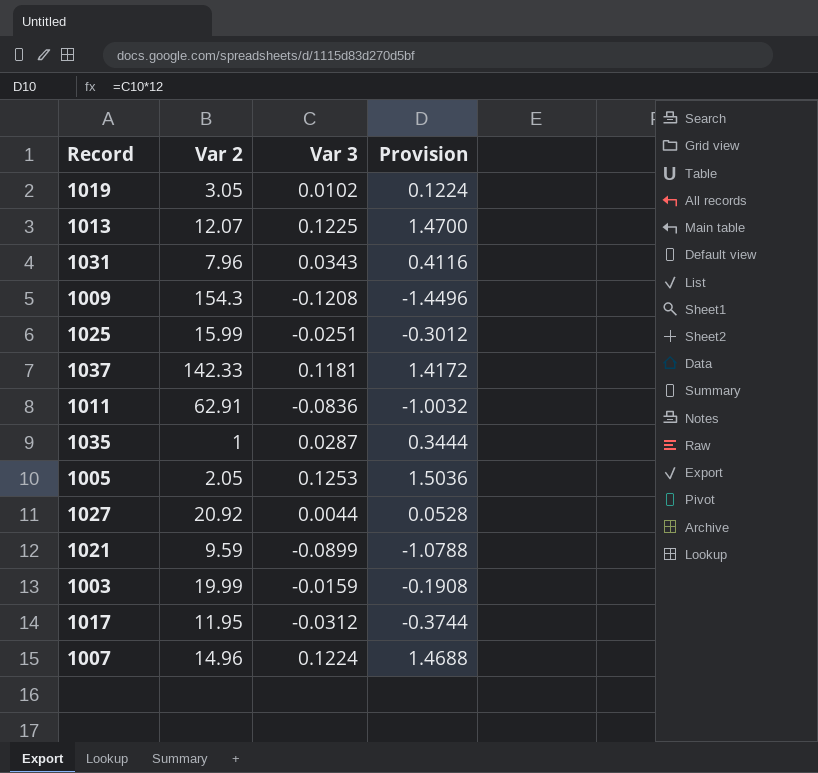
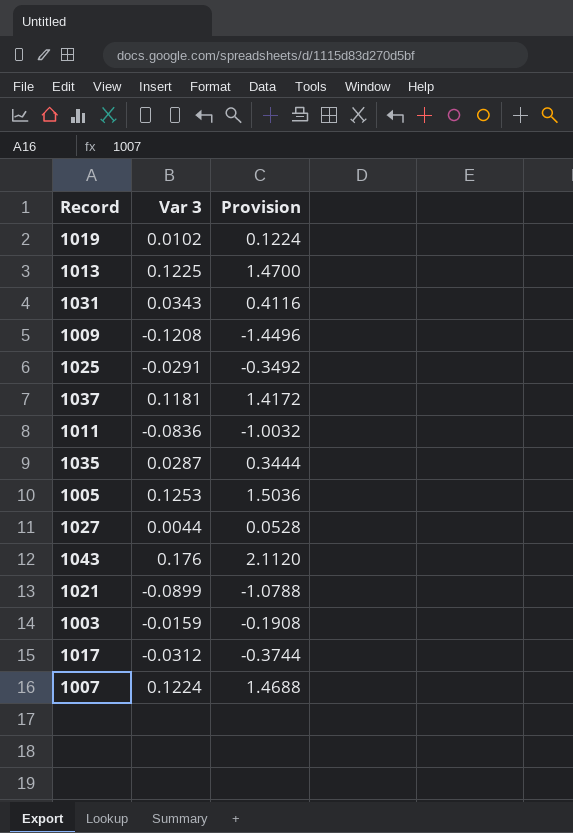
column Var 2 | position: 2 -> none
1025 | Var 3: -0.0251 -> -0.0291
1025 | Provision: -0.3012 -> -0.3492
row 1043: none -> 0.176 | 2.1120

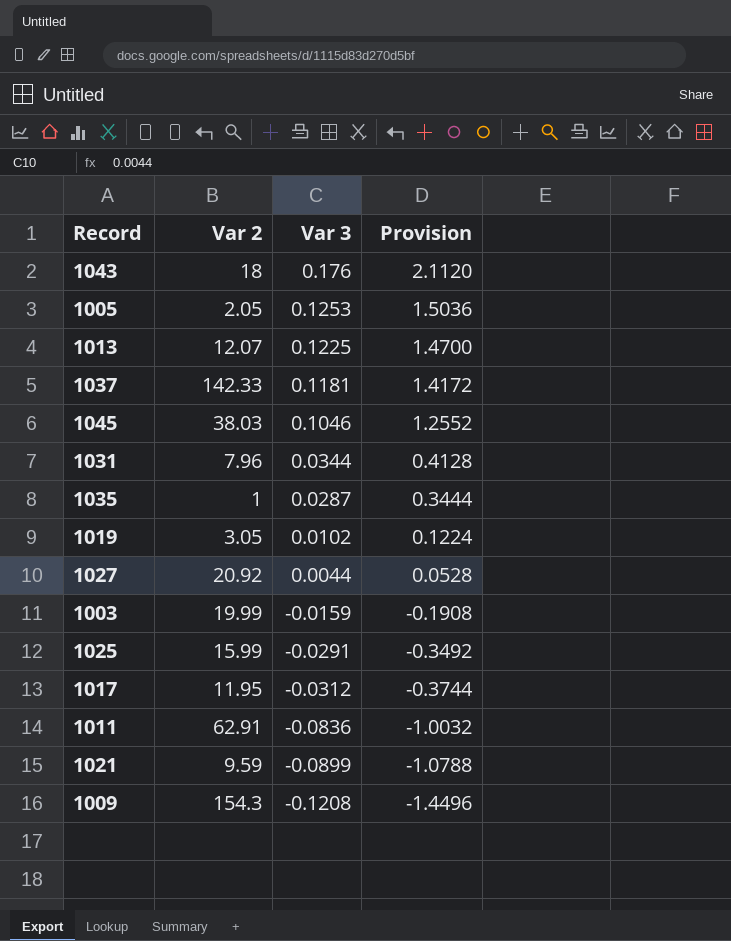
row order: none -> Var 3 descending
column Var 2 | position: none -> 2
row 1007: 0.1224 | 1.4688 -> none
row 1045: none -> 38.03 | 0.1046 | 1.2552
1031 | Var 3: 0.0343 -> 0.0344
1031 | Provision: 0.4116 -> 0.4128

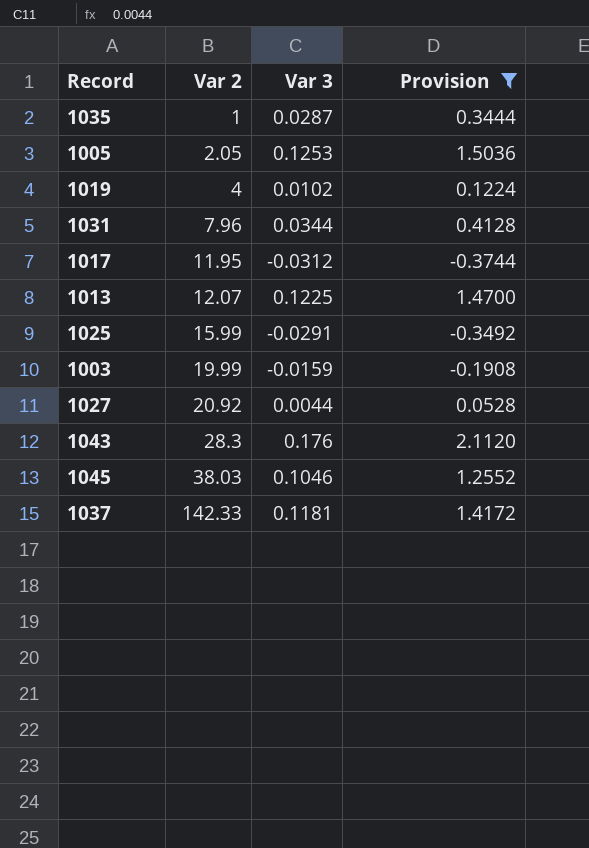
filter: none -> Provision >= -0.3744
row order: Var 3 descending -> Var 2 ascending
1019 | Var 2: 3.05 -> 4
1043 | Var 2: 18 -> 28.3

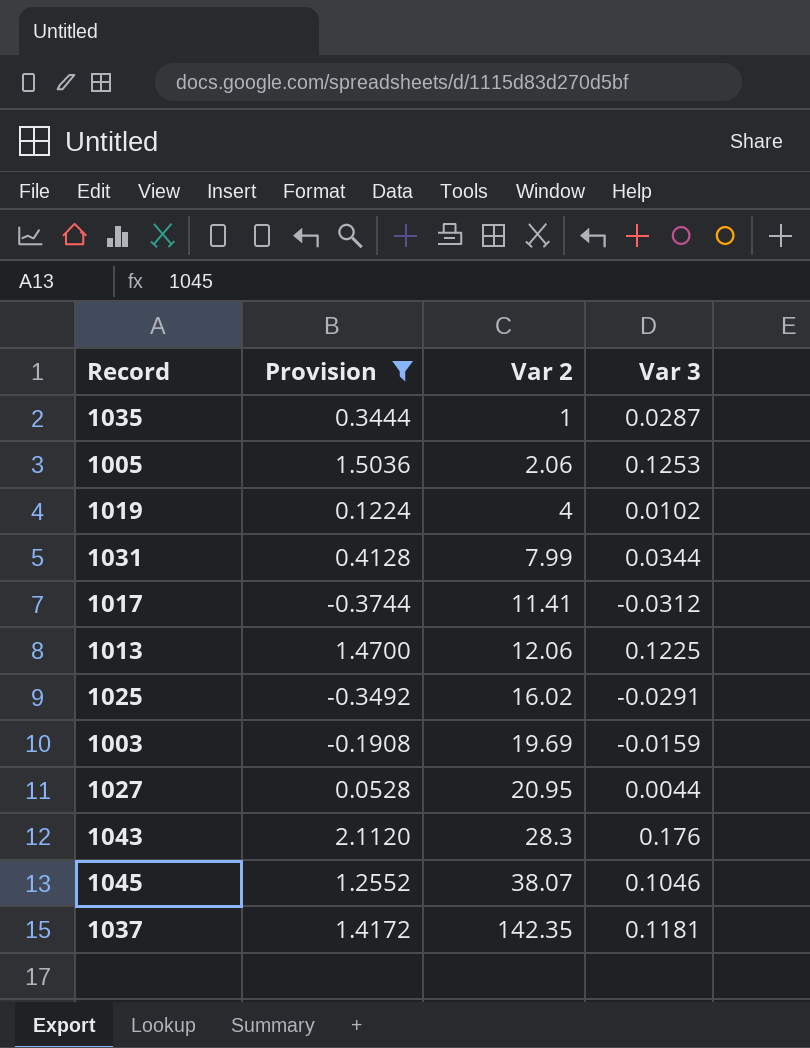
column Provision | position: 4 -> 2
1005 | Var 2: 2.05 -> 2.06
1031 | Var 2: 7.96 -> 7.99
1017 | Var 2: 11.95 -> 11.41
1013 | Var 2: 12.07 -> 12.06
1025 | Var 2: 15.99 -> 16.02
1003 | Var 2: 19.99 -> 19.69
1027 | Var 2: 20.92 -> 20.95
1045 | Var 2: 38.03 -> 38.07
1037 | Var 2: 142.33 -> 142.35

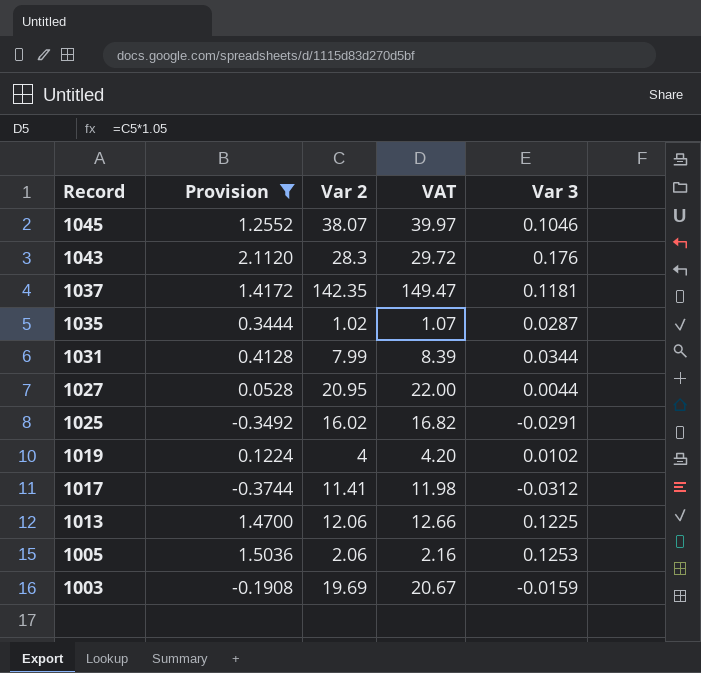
row order: Var 2 ascending -> Record descending
column VAT | formula: none -> [Var 2] * 1.05
1035 | Var 2: 1 -> 1.02

